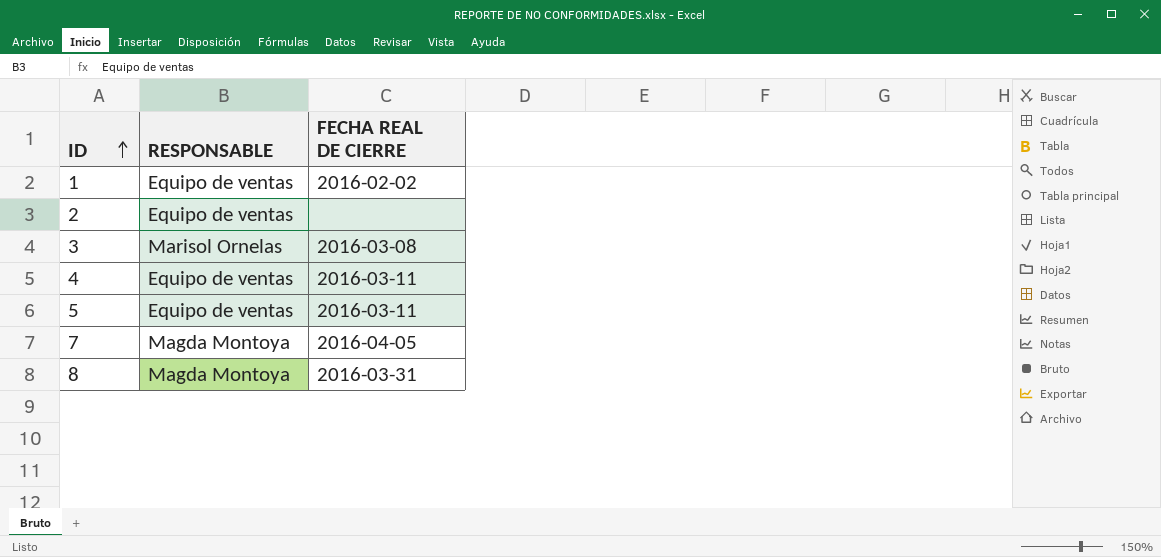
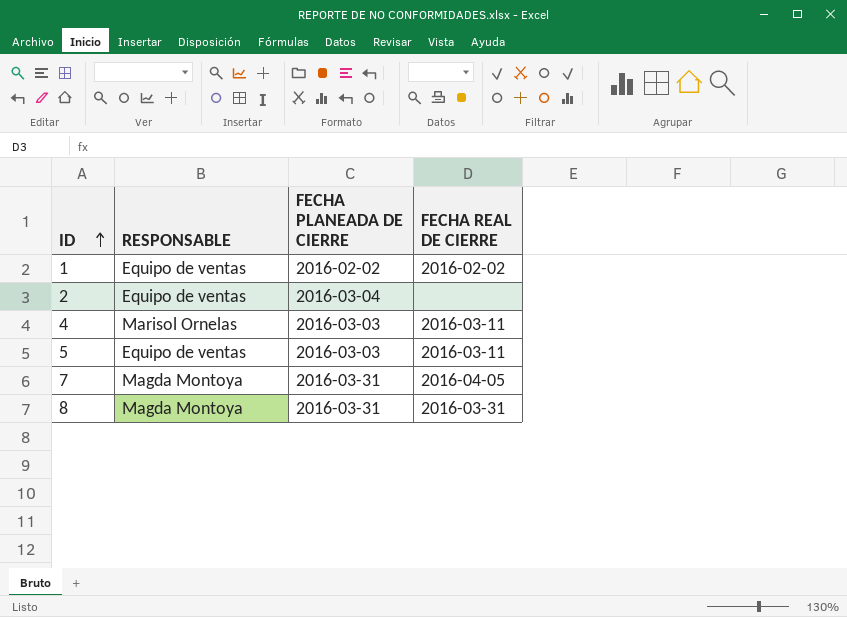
column FECHA PLANEADA DE CIERRE | position: none -> 3
row 3: Marisol Ornelas | 2016-03-08 -> none
4 | RESPONSABLE: Equipo de ventas -> Marisol Ornelas

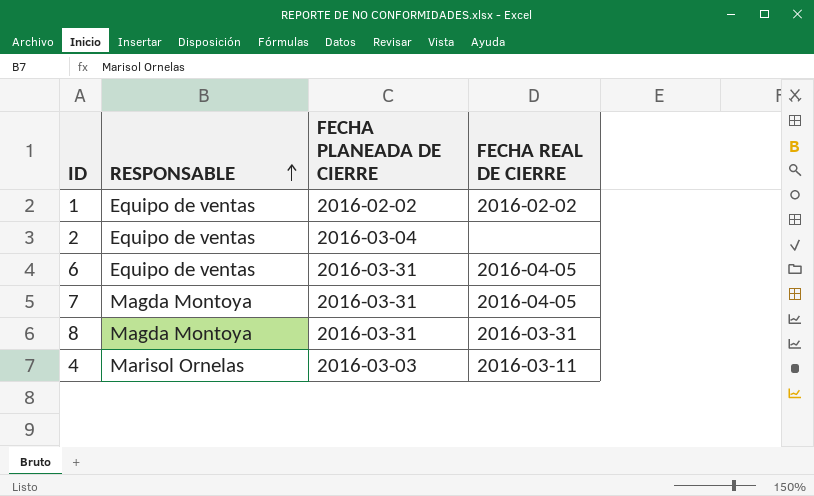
row order: ID ascending -> RESPONSABLE ascending
row 5: Equipo de ventas | 2016-03-03 | 2016-03-11 -> none
row 6: none -> Equipo de ventas | 2016-03-31 | 2016-04-05

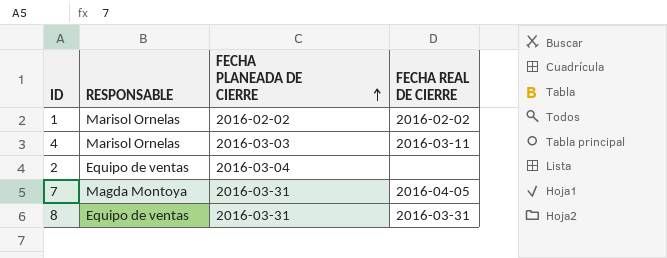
row order: RESPONSABLE ascending -> FECHA PLANEADA DE CIERRE ascending
row 6: Equipo de ventas | 2016-03-31 | 2016-04-05 -> none
1 | RESPONSABLE: Equipo de ventas -> Marisol Ornelas
8 | RESPONSABLE: Magda Montoya -> Equipo de ventas

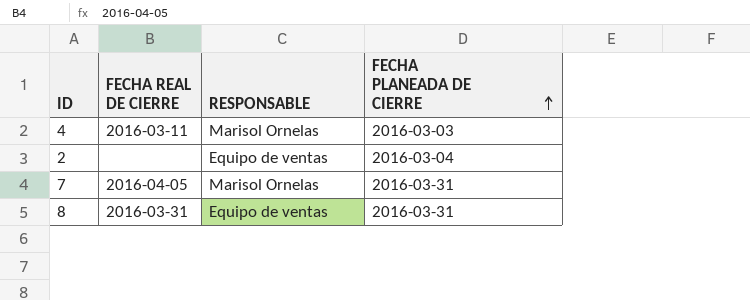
column FECHA REAL DE CIERRE | position: 4 -> 2
row 1: Marisol Ornelas | 2016-02-02 | 2016-02-02 -> none
7 | RESPONSABLE: Magda Montoya -> Marisol Ornelas

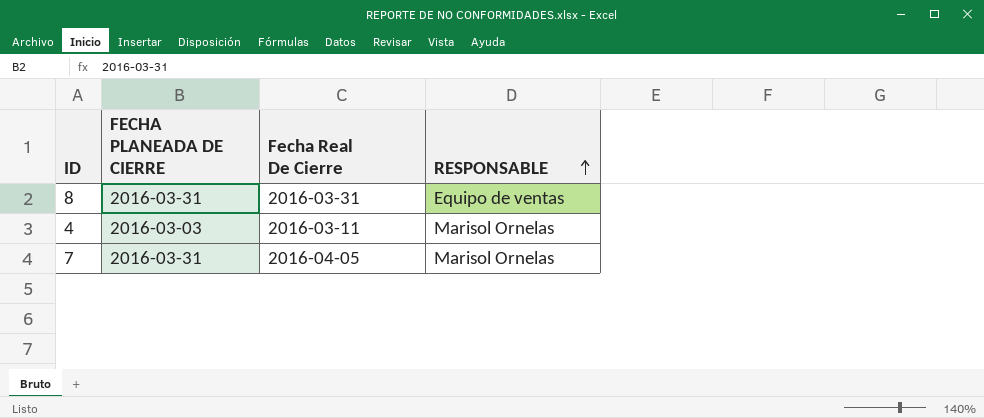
row order: FECHA PLANEADA DE CIERRE ascending -> RESPONSABLE ascending
column FECHA PLANEADA DE CIERRE | position: 4 -> 2
column name: FECHA REAL DE CIERRE -> Fecha Real De Cierre
row 2: none | Equipo de ventas | 2016-03-04 -> none

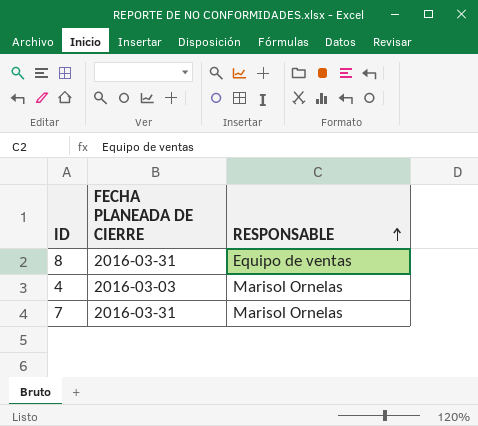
column Fecha Real De Cierre | position: 3 -> none

